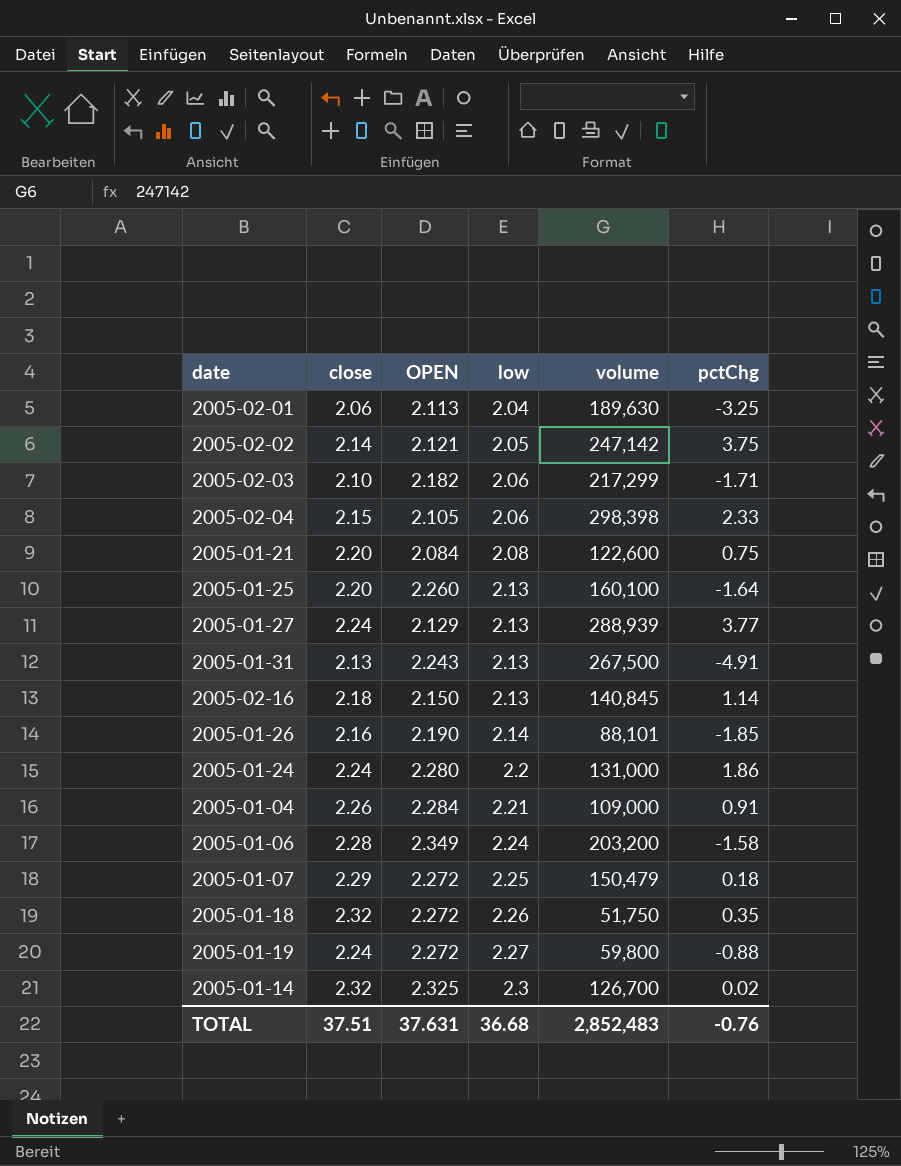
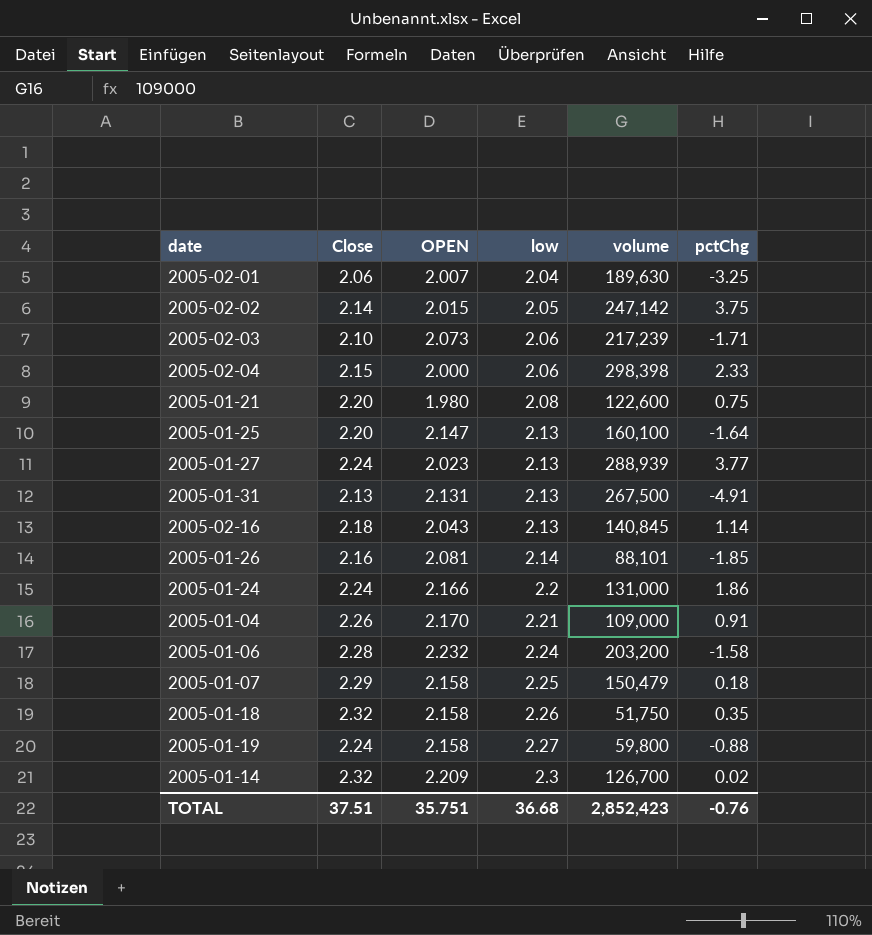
column name: close -> Close
2005-02-01 | OPEN: 2.113 -> 2.007
2005-02-02 | OPEN: 2.121 -> 2.015
2005-02-03 | OPEN: 2.182 -> 2.073
2005-02-03 | volume: 217,299 -> 217,239
2005-02-04 | OPEN: 2.105 -> 2.000
2005-01-21 | OPEN: 2.084 -> 1.980
2005-01-25 | OPEN: 2.260 -> 2.147
2005-01-27 | OPEN: 2.129 -> 2.023
2005-01-31 | OPEN: 2.243 -> 2.131
2005-02-16 | OPEN: 2.150 -> 2.043
2005-01-26 | OPEN: 2.190 -> 2.081
2005-01-24 | OPEN: 2.280 -> 2.166
2005-01-04 | OPEN: 2.284 -> 2.170
2005-01-06 | OPEN: 2.349 -> 2.232
2005-01-07 | OPEN: 2.272 -> 2.158
2005-01-18 | OPEN: 2.272 -> 2.158
2005-01-19 | OPEN: 2.272 -> 2.158
2005-01-14 | OPEN: 2.325 -> 2.209
TOTAL | OPEN: 37.631 -> 35.751
TOTAL | volume: 2,852,483 -> 2,852,423

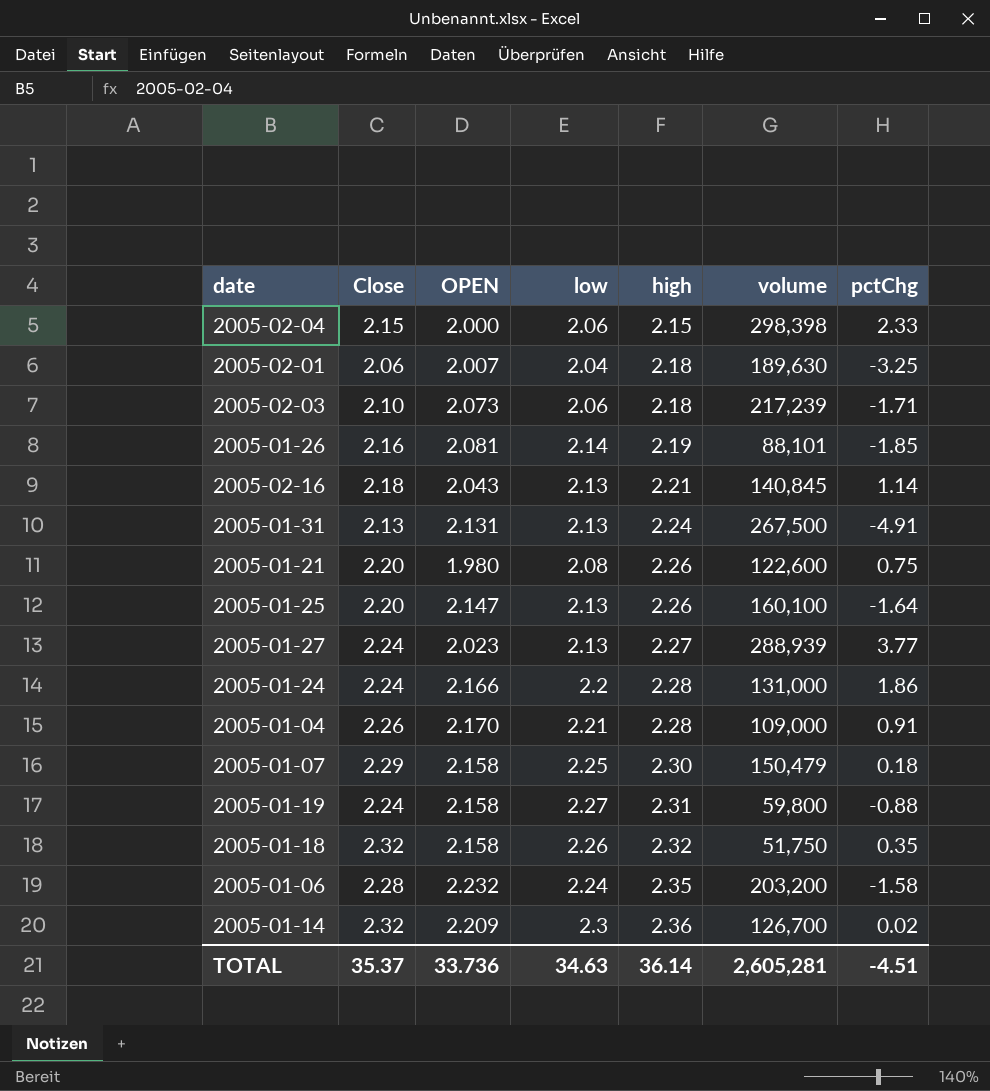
row order: low ascending -> high ascending
column high | position: none -> 5
row 2005-02-02: 2.14 | 2.015 | 2.05 | 247,142 | 3.75 -> none
TOTAL | Close: 37.51 -> 35.37
TOTAL | OPEN: 35.751 -> 33.736
TOTAL | low: 36.68 -> 34.63
TOTAL | volume: 2,852,423 -> 2,605,281
TOTAL | pctChg: -0.76 -> -4.51

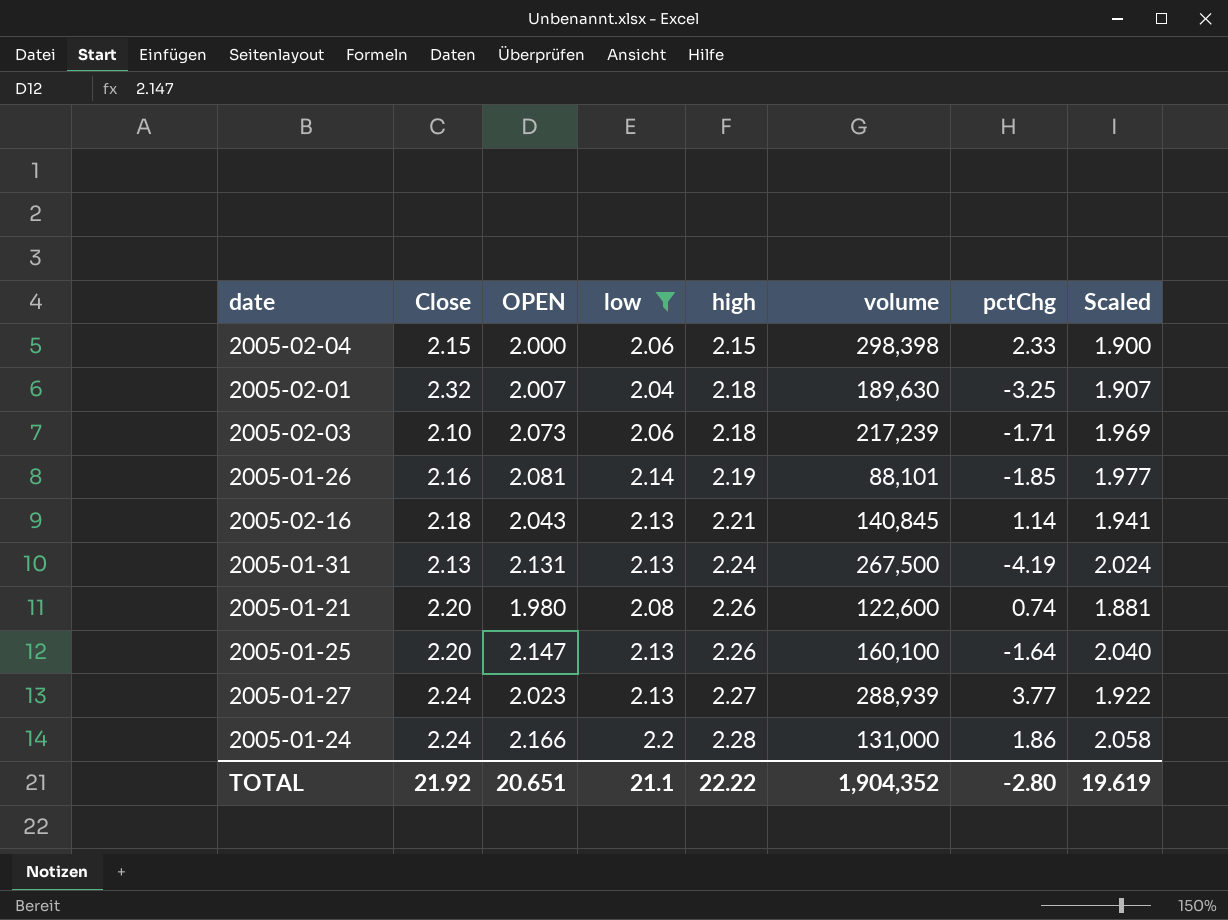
filter: none -> low <= 2.2
column Scaled | formula: none -> [OPEN] * 0.95
2005-02-01 | Close: 2.06 -> 2.32
2005-01-31 | pctChg: -4.91 -> -4.19
2005-01-21 | pctChg: 0.75 -> 0.74
TOTAL | Close: 35.37 -> 21.92
TOTAL | OPEN: 33.736 -> 20.651
TOTAL | low: 34.63 -> 21.1
TOTAL | high: 36.14 -> 22.22
TOTAL | volume: 2,605,281 -> 1,904,352
TOTAL | pctChg: -4.51 -> -2.80

